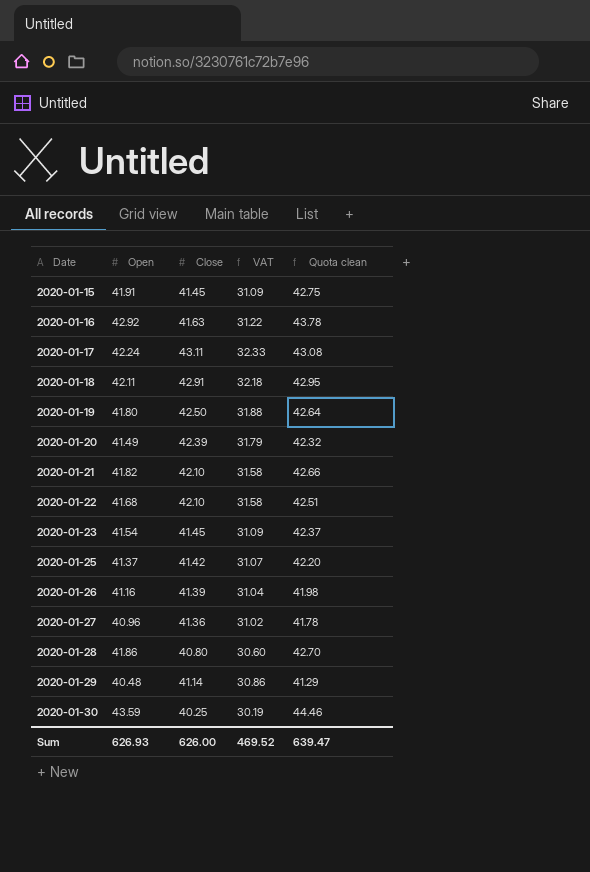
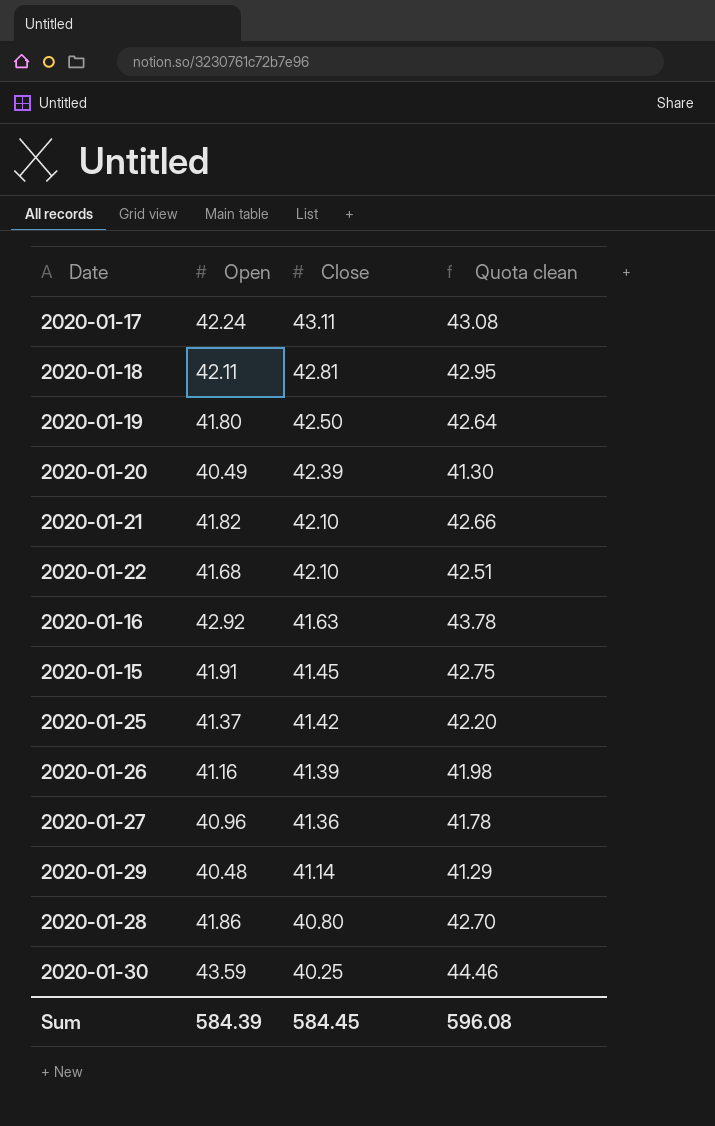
row order: Date ascending -> Close descending
column VAT | formula: [Close] * 0.75 -> none
row 2020-01-23: 41.54 | 41.45 | 31.09 | 42.37 -> none
2020-01-18 | Close: 42.91 -> 42.81
2020-01-20 | Open: 41.49 -> 40.49
2020-01-20 | Quota clean: 42.32 -> 41.30
Sum | Open: 626.93 -> 584.39
Sum | Close: 626.00 -> 584.45
Sum | Quota clean: 639.47 -> 596.08

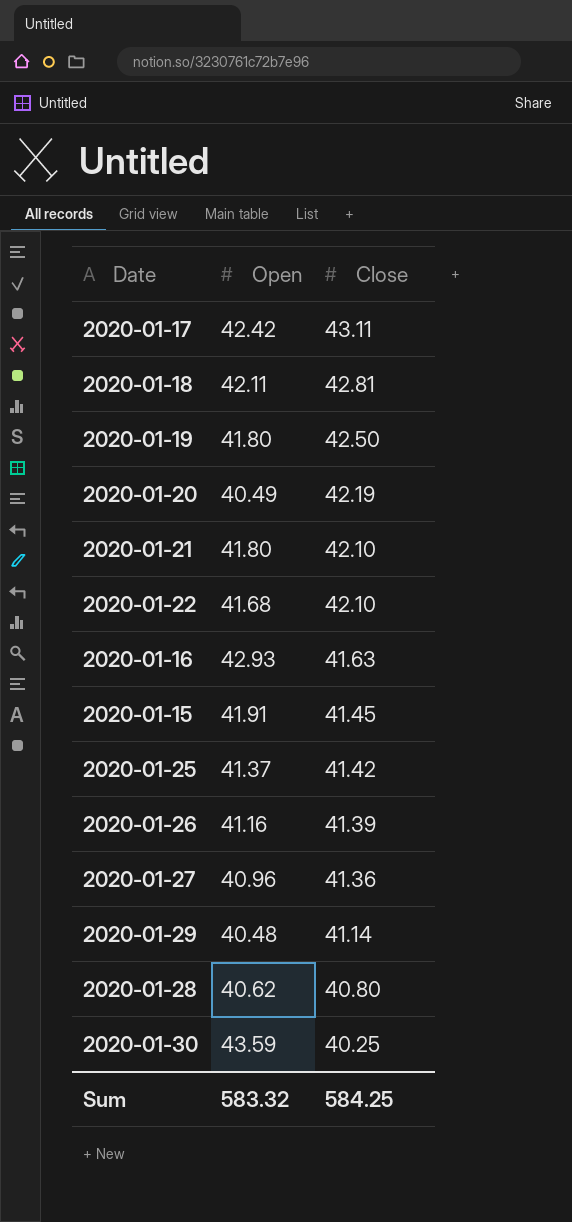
column Quota clean | formula: [Open] * 1.02 -> none
2020-01-17 | Open: 42.24 -> 42.42
2020-01-20 | Close: 42.39 -> 42.19
2020-01-21 | Open: 41.82 -> 41.80
2020-01-16 | Open: 42.92 -> 42.93
2020-01-28 | Open: 41.86 -> 40.62
Sum | Open: 584.39 -> 583.32
Sum | Close: 584.45 -> 584.25

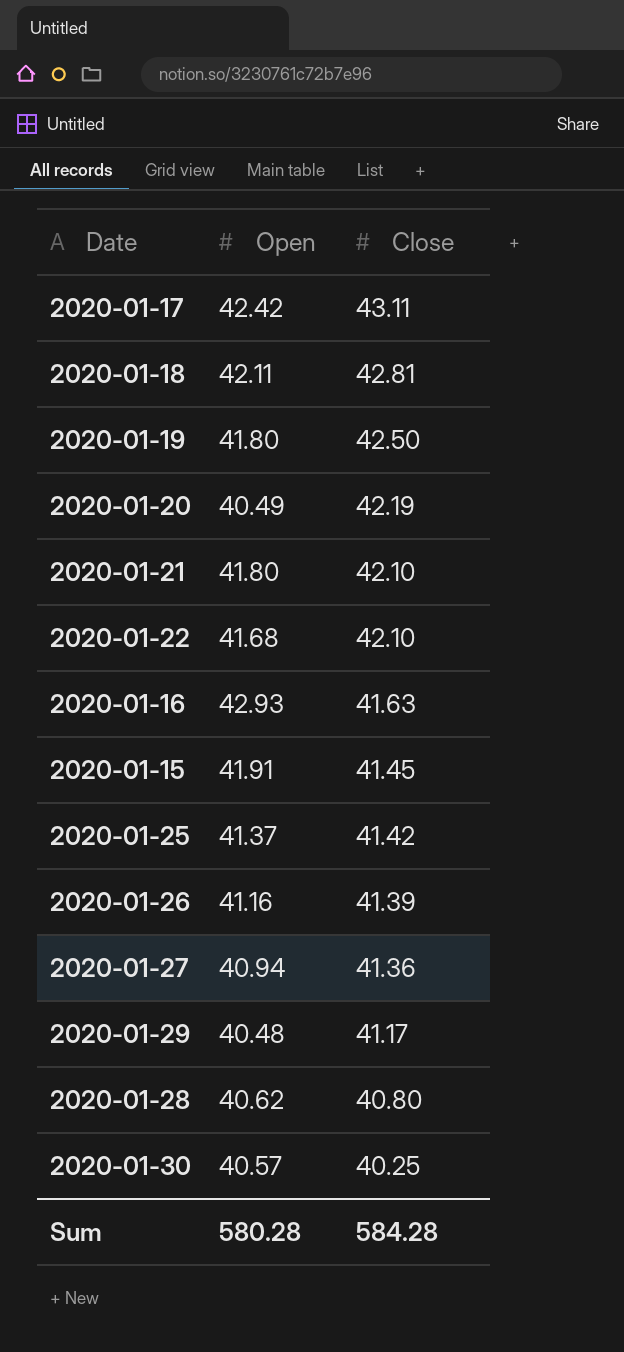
2020-01-27 | Open: 40.96 -> 40.94
2020-01-29 | Close: 41.14 -> 41.17
2020-01-30 | Open: 43.59 -> 40.57
Sum | Open: 583.32 -> 580.28
Sum | Close: 584.25 -> 584.28

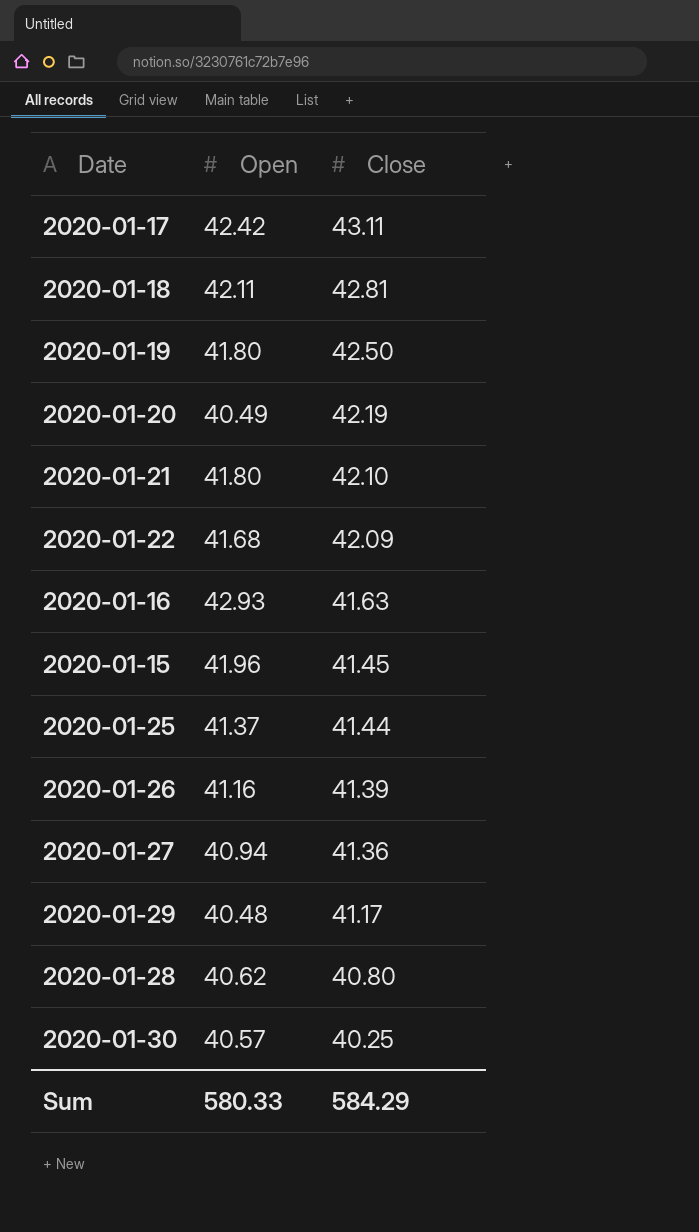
2020-01-22 | Close: 42.10 -> 42.09
2020-01-15 | Open: 41.91 -> 41.96
2020-01-25 | Close: 41.42 -> 41.44
Sum | Open: 580.28 -> 580.33
Sum | Close: 584.28 -> 584.29

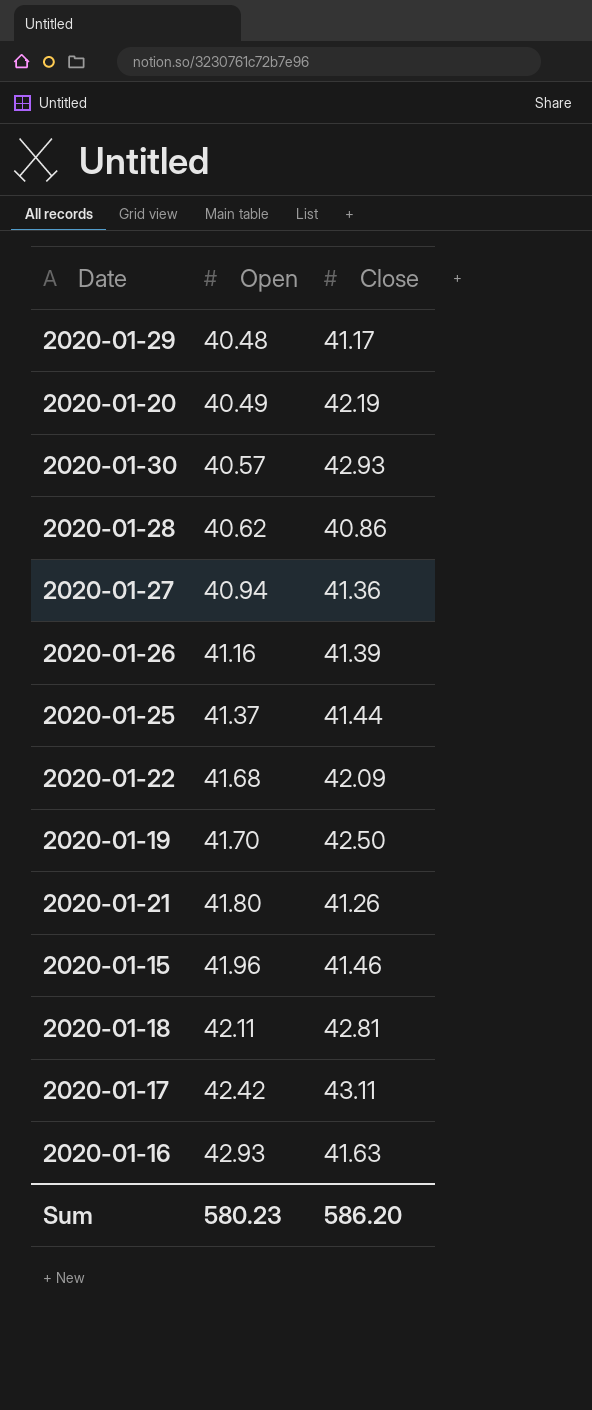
row order: Close descending -> Open ascending
2020-01-30 | Close: 40.25 -> 42.93
2020-01-28 | Close: 40.80 -> 40.86
2020-01-19 | Open: 41.80 -> 41.70
2020-01-21 | Close: 42.10 -> 41.26
2020-01-15 | Close: 41.45 -> 41.46
Sum | Open: 580.33 -> 580.23
Sum | Close: 584.29 -> 586.20

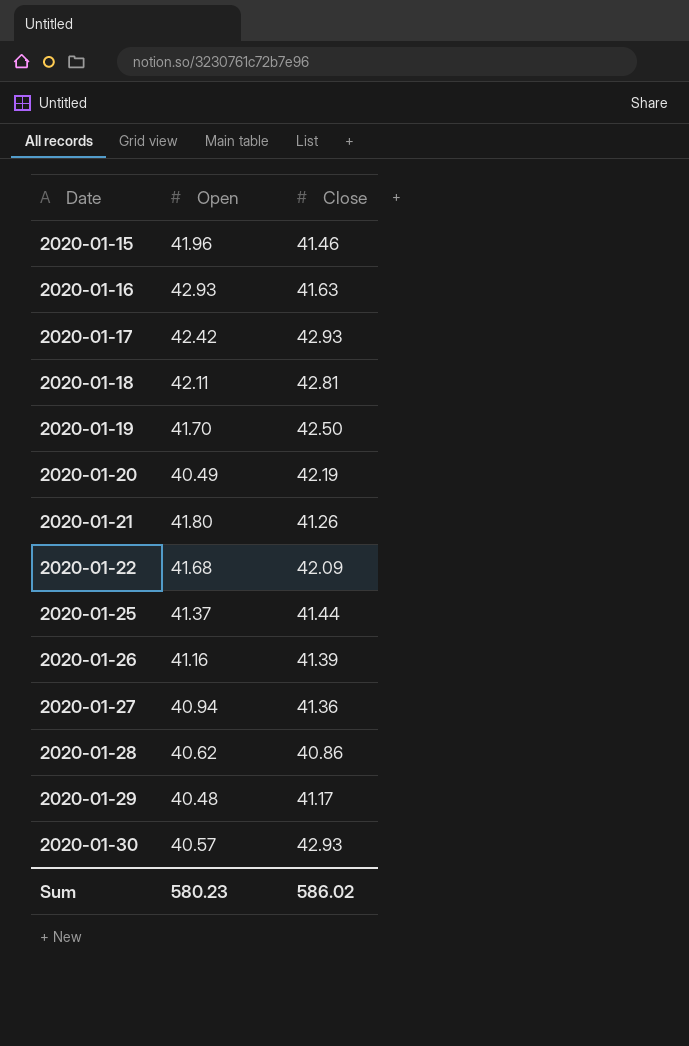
row order: Open ascending -> Date ascending
2020-01-17 | Close: 43.11 -> 42.93
Sum | Close: 586.20 -> 586.02

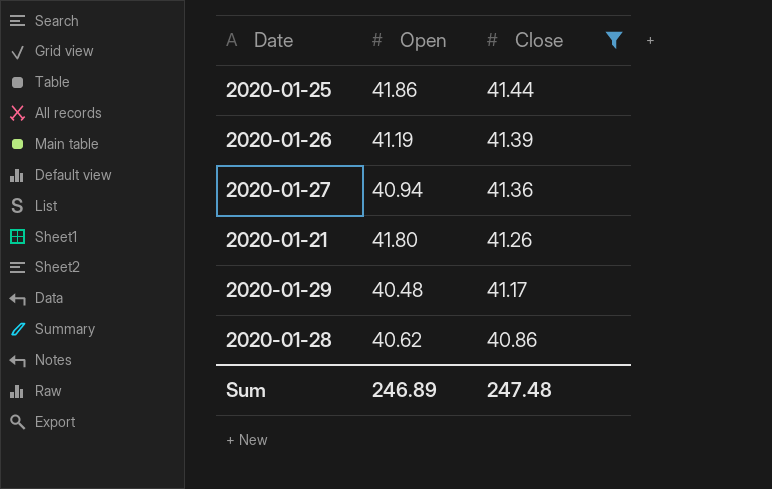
filter: none -> Close <= 41.44
row order: Date ascending -> Close descending
2020-01-25 | Open: 41.37 -> 41.86
2020-01-26 | Open: 41.16 -> 41.19
Sum | Open: 580.23 -> 246.89
Sum | Close: 586.02 -> 247.48

